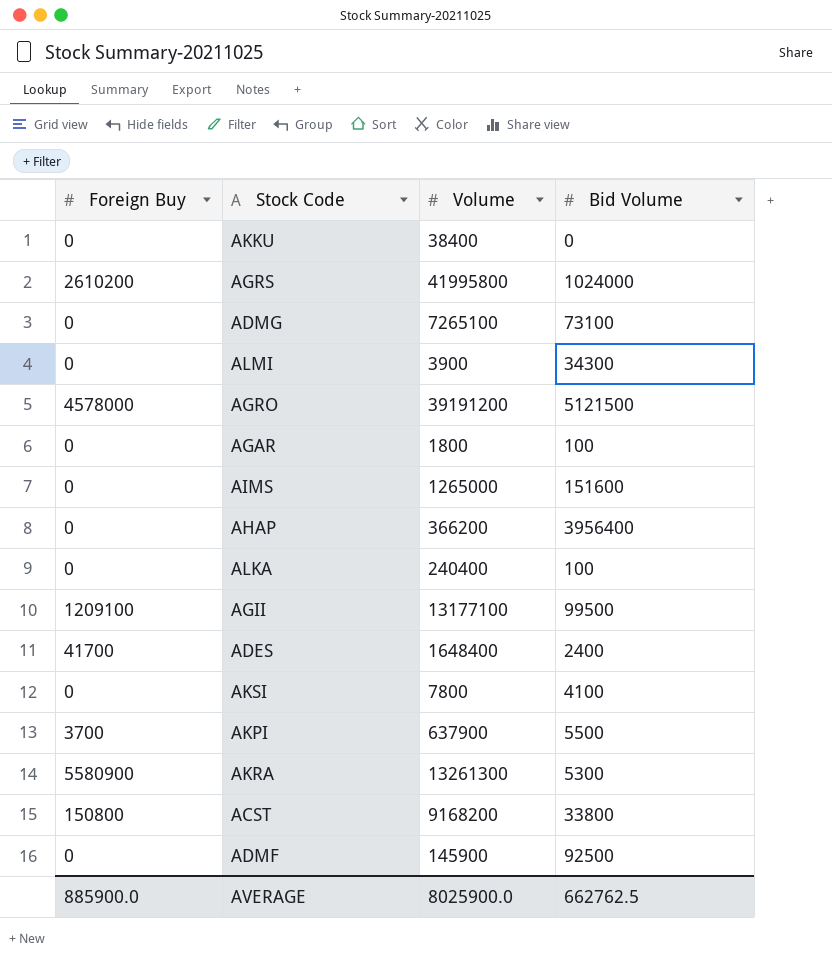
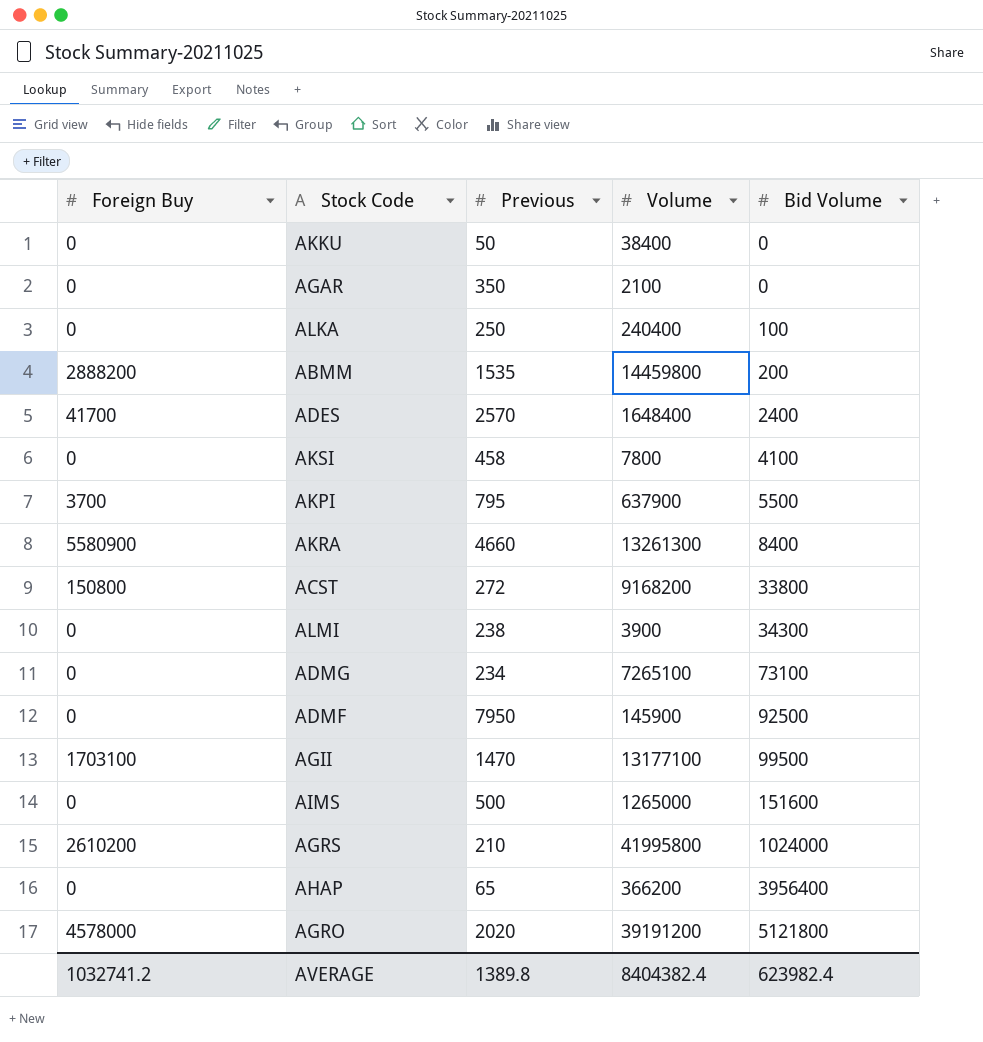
row order: none -> Bid Volume ascending
column Previous | position: none -> 3
AGAR | Volume: 1800 -> 2100
AGAR | Bid Volume: 100 -> 0
row ABMM: none -> 2888200 | 1535 | 14459800 | 200
AKRA | Bid Volume: 5300 -> 8400
AGII | Foreign Buy: 1209100 -> 1703100
AGRO | Bid Volume: 5121500 -> 5121800
AVERAGE | Foreign Buy: 885900.0 -> 1032741.2
AVERAGE | Volume: 8025900.0 -> 8404382.4
AVERAGE | Bid Volume: 662762.5 -> 623982.4

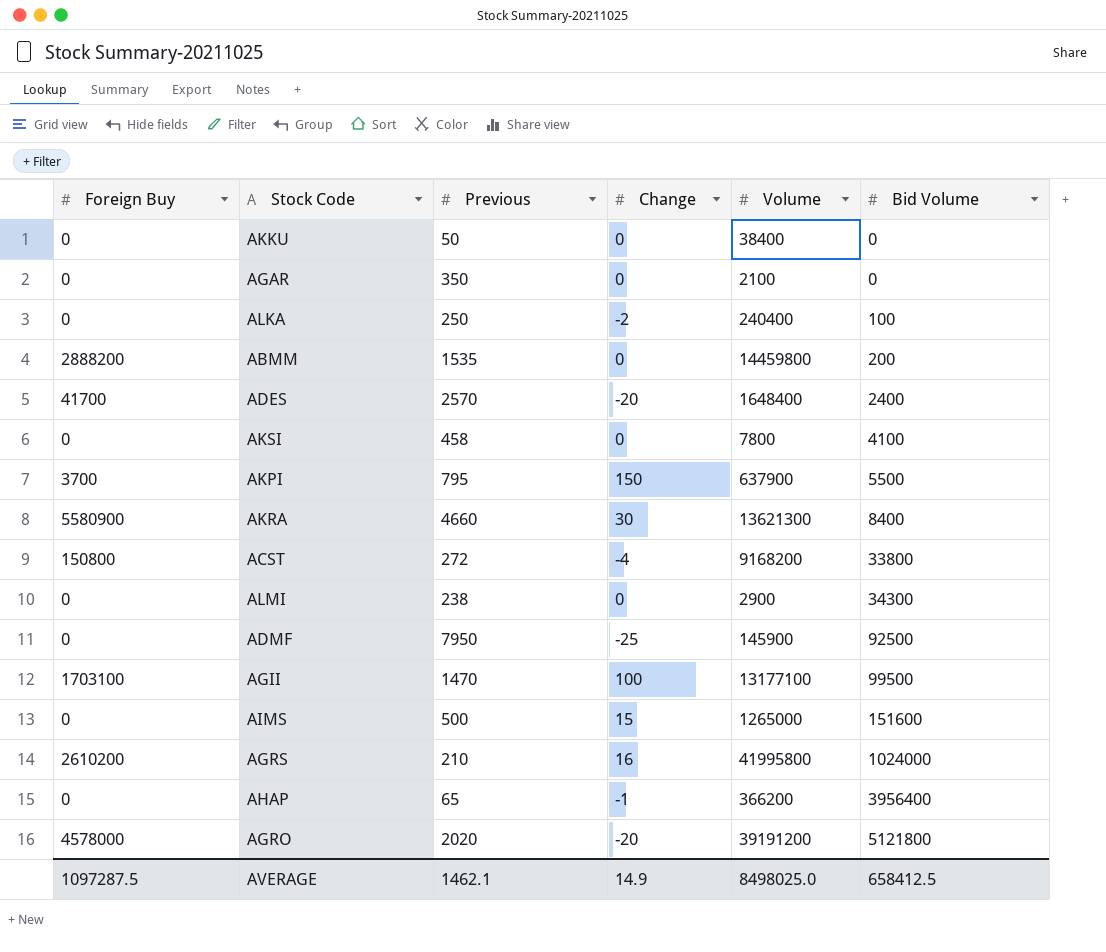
column Change | position: none -> 4
row ADMG: 0 | 234 | 7265100 | 73100 -> none
AKRA | Volume: 13261300 -> 13621300
ALMI | Volume: 3900 -> 2900
AVERAGE | Foreign Buy: 1032741.2 -> 1097287.5
AVERAGE | Previous: 1389.8 -> 1462.1
AVERAGE | Volume: 8404382.4 -> 8498025.0
AVERAGE | Bid Volume: 623982.4 -> 658412.5

